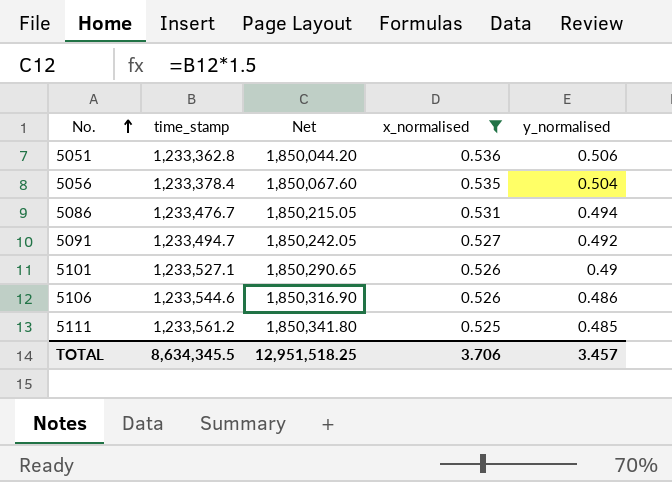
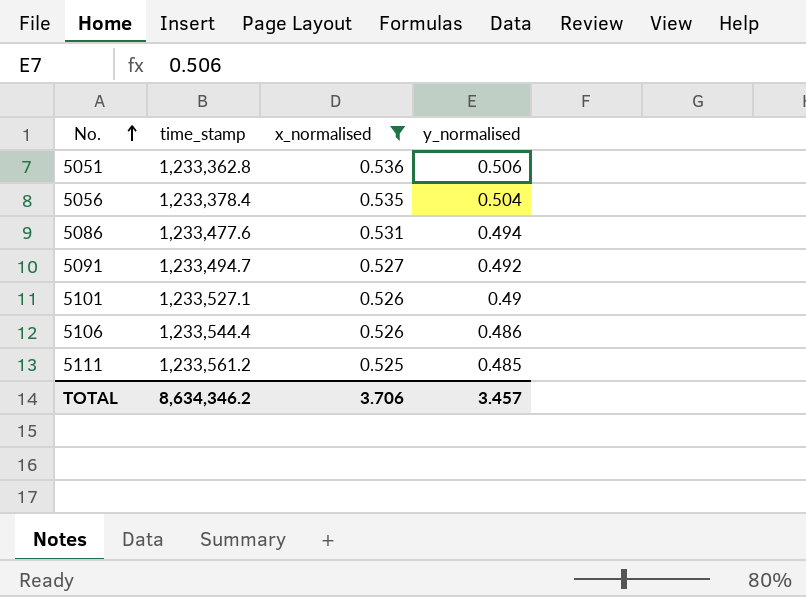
column Net | formula: [time_stamp] * 1.5 -> none
5086 | time_stamp: 1,233,476.7 -> 1,233,477.6
5106 | time_stamp: 1,233,544.6 -> 1,233,544.4
TOTAL | time_stamp: 8,634,345.5 -> 8,634,346.2

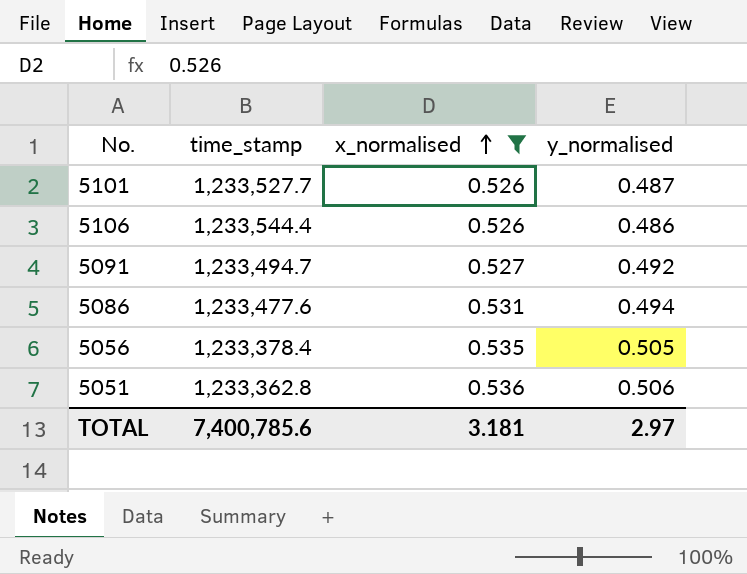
row order: No. ascending -> x_normalised ascending
row 5111: 1,233,561.2 | 0.525 | 0.485 -> none
5101 | time_stamp: 1,233,527.1 -> 1,233,527.7
5101 | y_normalised: 0.49 -> 0.487
5056 | y_normalised: 0.504 -> 0.505
TOTAL | time_stamp: 8,634,346.2 -> 7,400,785.6
TOTAL | x_normalised: 3.706 -> 3.181
TOTAL | y_normalised: 3.457 -> 2.97

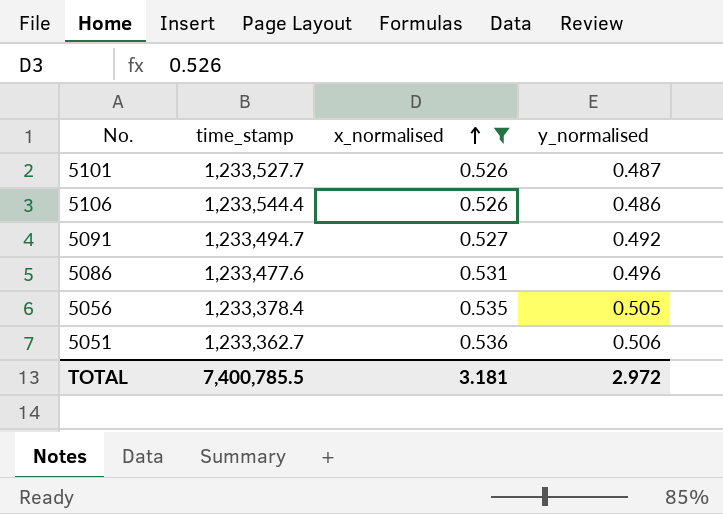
5086 | y_normalised: 0.494 -> 0.496
5051 | time_stamp: 1,233,362.8 -> 1,233,362.7
TOTAL | time_stamp: 7,400,785.6 -> 7,400,785.5
TOTAL | y_normalised: 2.97 -> 2.972

